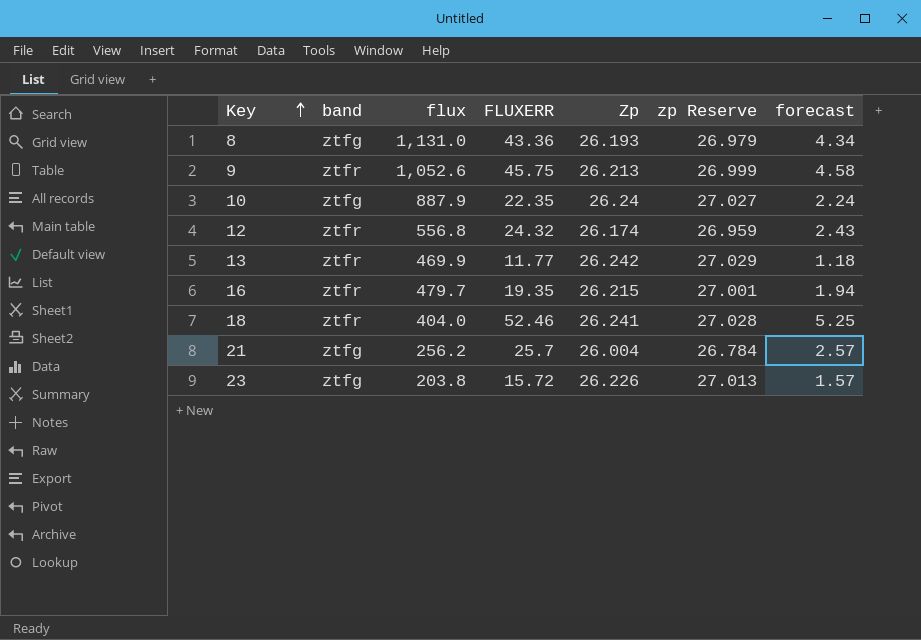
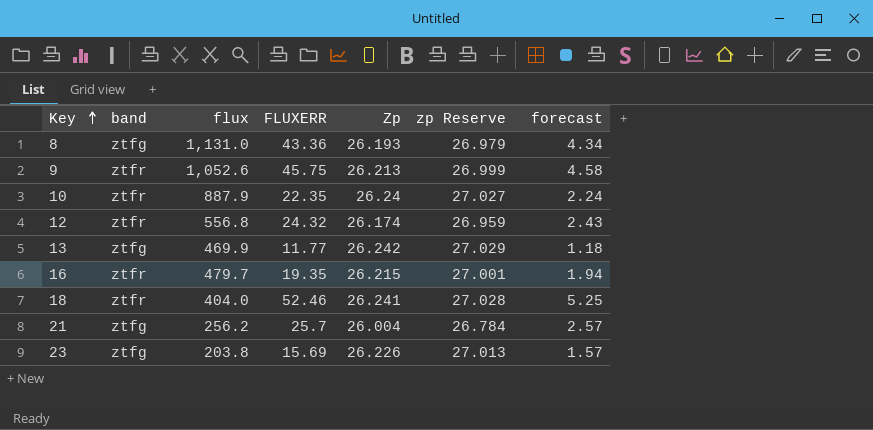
10 | band: ztfg -> ztfr
13 | band: ztfr -> ztfg
23 | FLUXERR: 15.72 -> 15.69

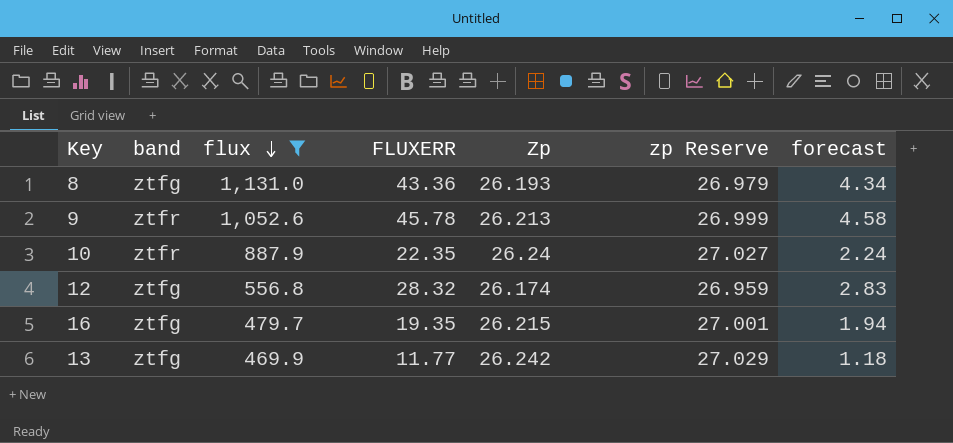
filter: none -> flux >= 469.9
row order: Key ascending -> flux descending
9 | FLUXERR: 45.75 -> 45.78
12 | band: ztfr -> ztfg
12 | FLUXERR: 24.32 -> 28.32
12 | forecast: 2.43 -> 2.83
16 | band: ztfr -> ztfg

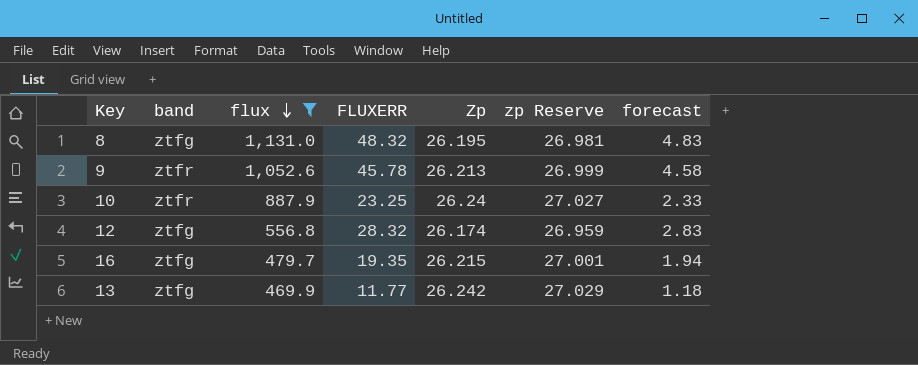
8 | FLUXERR: 43.36 -> 48.32
8 | Zp: 26.193 -> 26.195
8 | zp Reserve: 26.979 -> 26.981
8 | forecast: 4.34 -> 4.83
10 | FLUXERR: 22.35 -> 23.25
10 | forecast: 2.24 -> 2.33

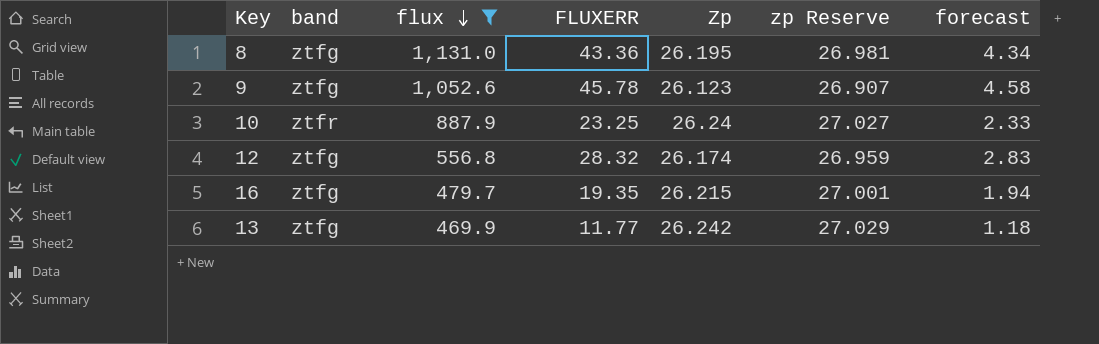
8 | FLUXERR: 48.32 -> 43.36
8 | forecast: 4.83 -> 4.34
9 | band: ztfr -> ztfg
9 | Zp: 26.213 -> 26.123
9 | zp Reserve: 26.999 -> 26.907

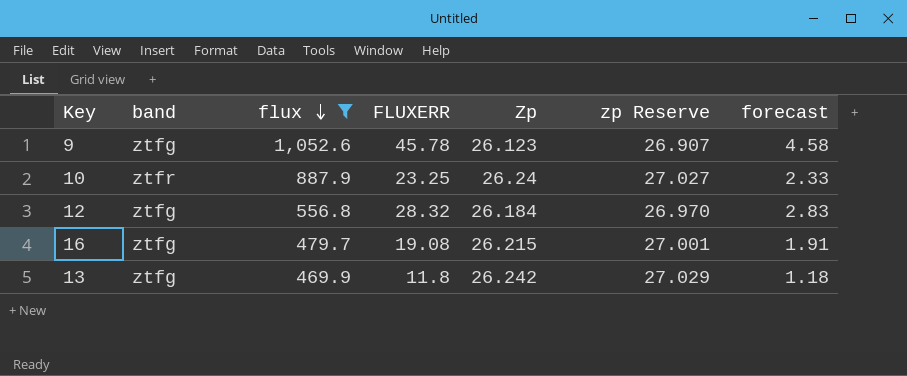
row 8: ztfg | 1,131.0 | 43.36 | 26.195 | 26.981 | 4.34 -> none
12 | Zp: 26.174 -> 26.184
12 | zp Reserve: 26.959 -> 26.970
16 | FLUXERR: 19.35 -> 19.08
16 | forecast: 1.94 -> 1.91
13 | FLUXERR: 11.77 -> 11.8

